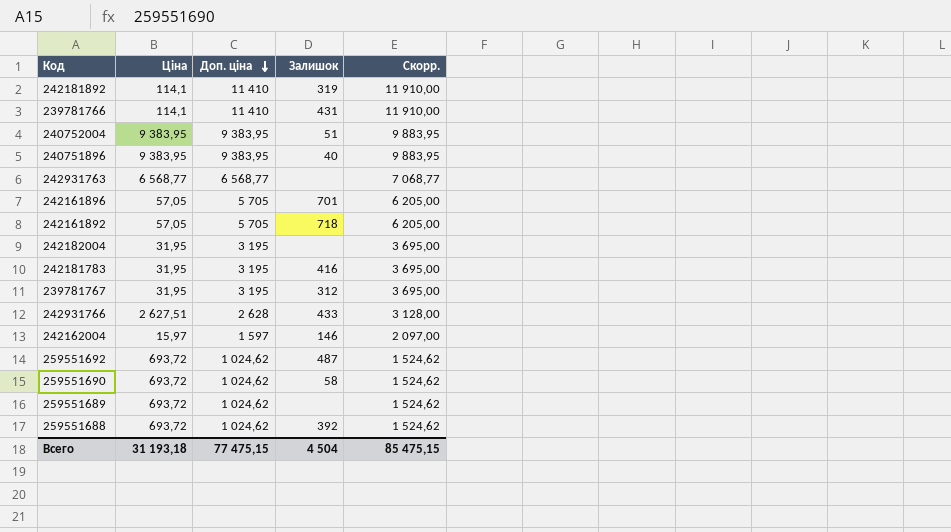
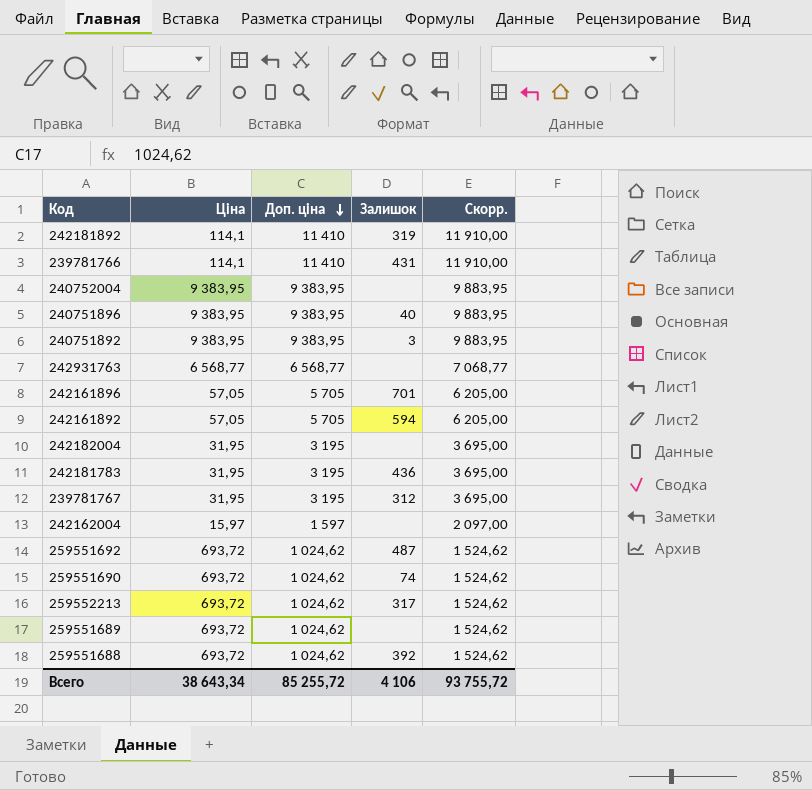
row 242931766: 2 627,51 | 2 628 | 433 | 3 128,00 -> none
240752004 | Залишок: 51 -> none
row 240751892: none -> 9 383,95 | 9 383,95 | 3 | 9 883,95
242161892 | Залишок: 718 -> 594
242181783 | Залишок: 416 -> 436
242162004 | Залишок: 146 -> none
259551690 | Залишок: 58 -> 74
row 259552213: none -> 693,72 | 1 024,62 | 317 | 1 524,62
Всего | Ціна: 31 193,18 -> 38 643,34
Всего | Доп. ціна: 77 475,15 -> 85 255,72
Всего | Залишок: 4 504 -> 4 106
Всего | Скорр.: 85 475,15 -> 93 755,72

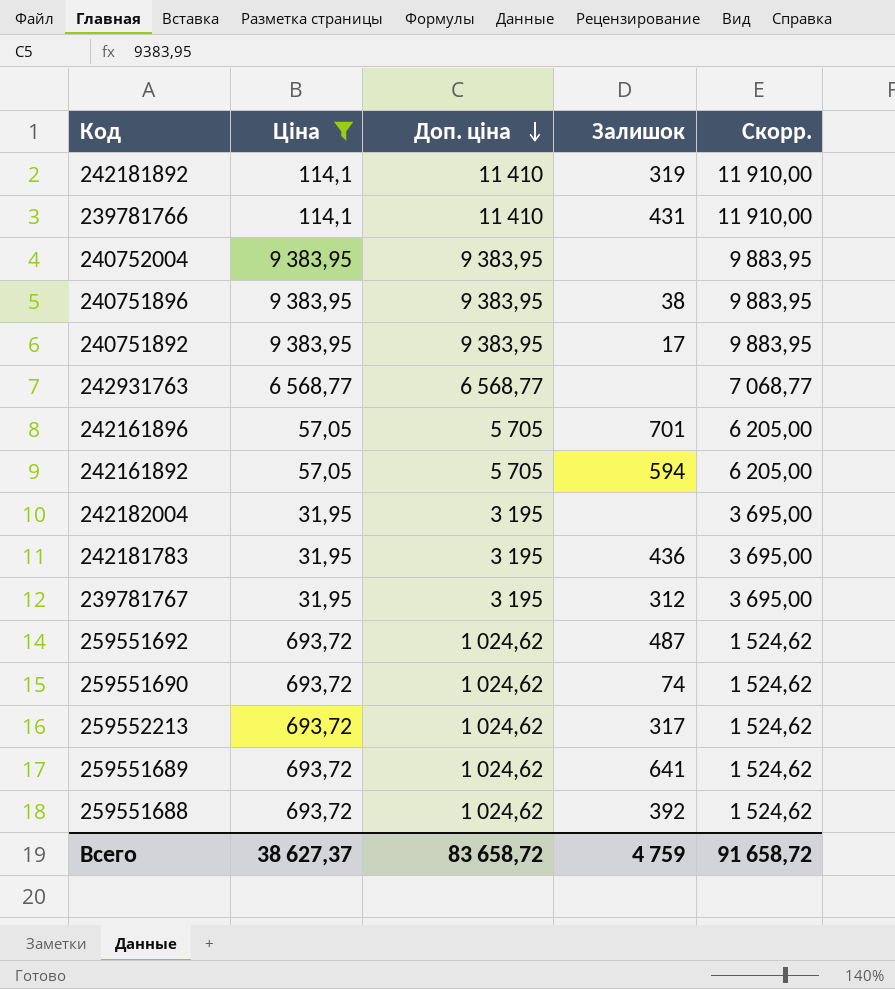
filter: none -> Ціна != 15,97
240751896 | Залишок: 40 -> 38
240751892 | Залишок: 3 -> 17
259551689 | Залишок: none -> 641
Всего | Ціна: 38 643,34 -> 38 627,37
Всего | Доп. ціна: 85 255,72 -> 83 658,72
Всего | Залишок: 4 106 -> 4 759
Всего | Скорр.: 93 755,72 -> 91 658,72

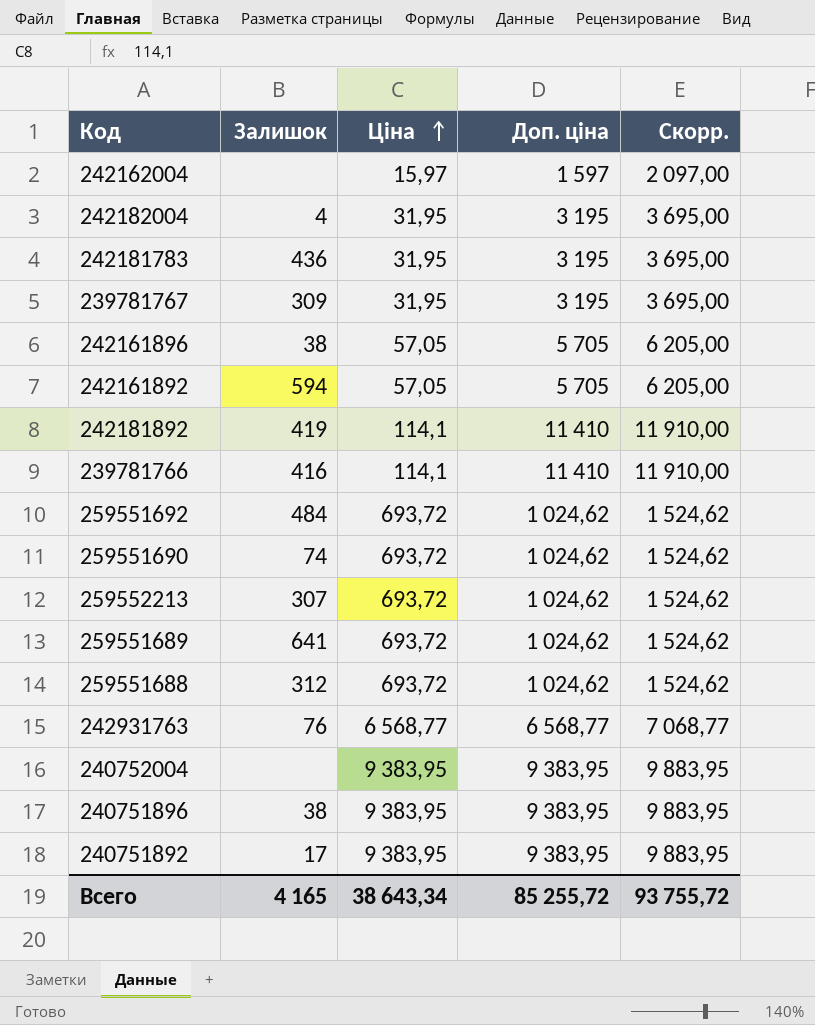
filter: Ціна != 15,97 -> none
row order: Доп. ціна descending -> Ціна ascending
column Залишок | position: 4 -> 2
242182004 | Залишок: none -> 4
239781767 | Залишок: 312 -> 309
242161896 | Залишок: 701 -> 38
242181892 | Залишок: 319 -> 419
239781766 | Залишок: 431 -> 416
259551692 | Залишок: 487 -> 484
259552213 | Залишок: 317 -> 307
259551688 | Залишок: 392 -> 312
242931763 | Залишок: none -> 76
Всего | Залишок: 4 759 -> 4 165
Всего | Ціна: 38 627,37 -> 38 643,34
Всего | Доп. ціна: 83 658,72 -> 85 255,72
Всего | Скорр.: 91 658,72 -> 93 755,72

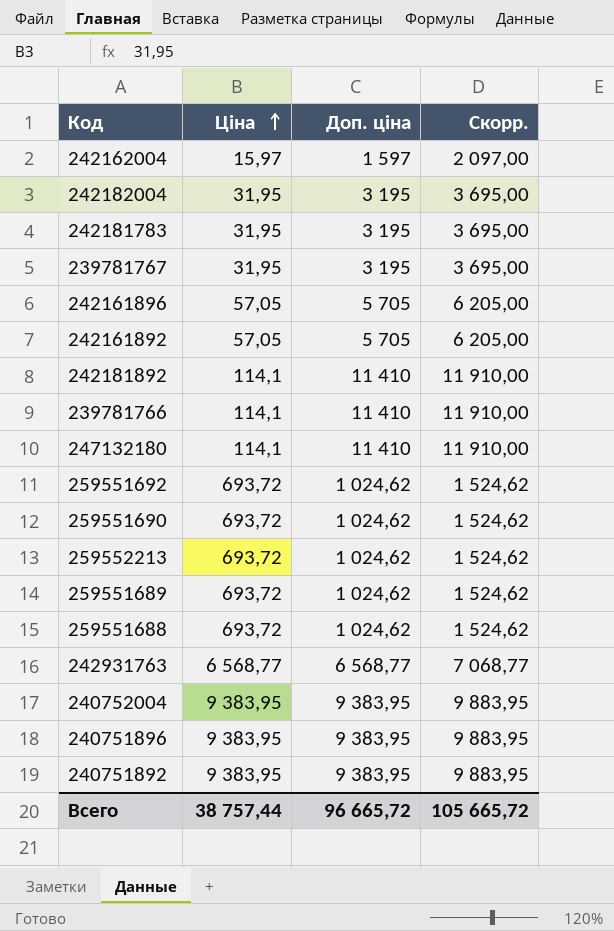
column Залишок | position: 2 -> none
row 247132180: none -> 114,1 | 11 410 | 11 910,00
Всего | Ціна: 38 643,34 -> 38 757,44
Всего | Доп. ціна: 85 255,72 -> 96 665,72
Всего | Скорр.: 93 755,72 -> 105 665,72

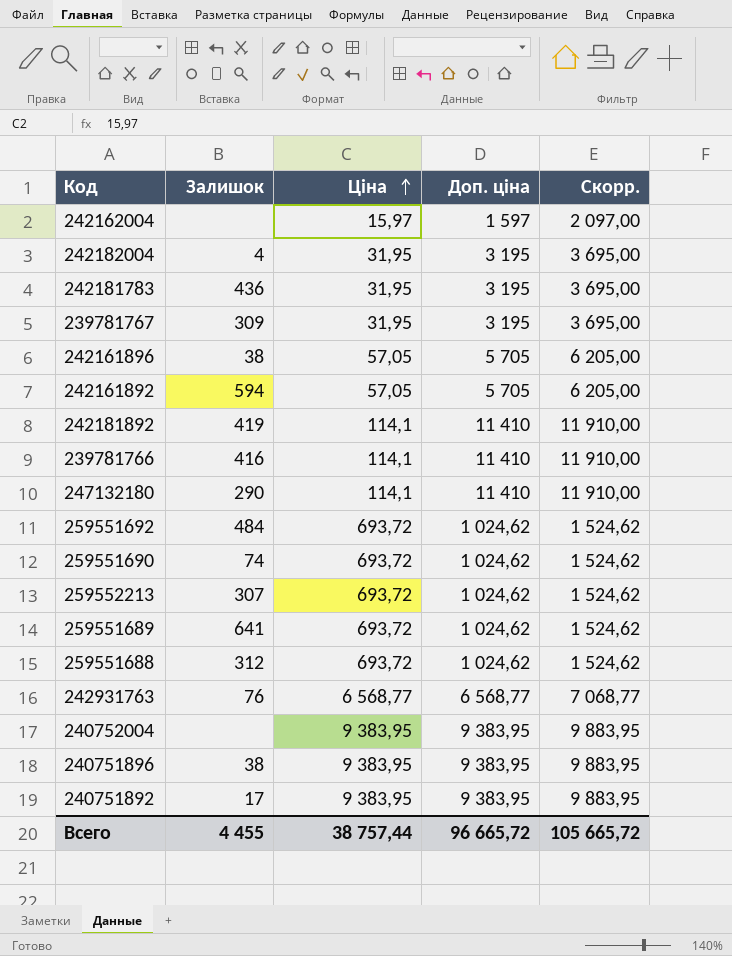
column Залишок | position: none -> 2

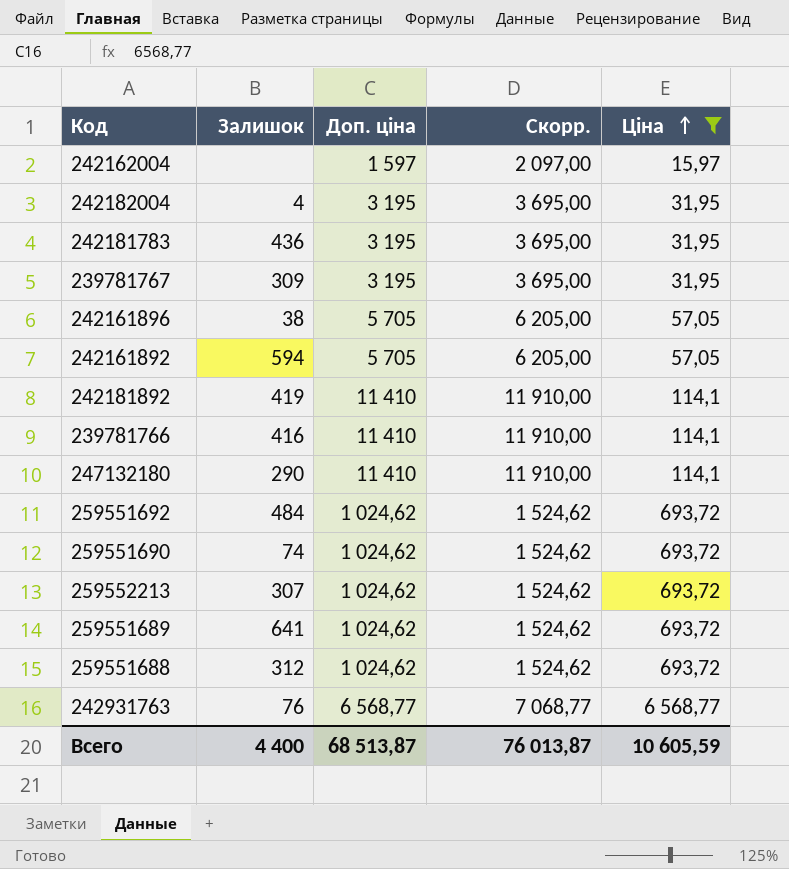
filter: none -> Ціна != 9 383,95
column Ціна | position: 3 -> 5
Всего | Залишок: 4 455 -> 4 400
Всего | Доп. ціна: 96 665,72 -> 68 513,87
Всего | Скорр.: 105 665,72 -> 76 013,87
Всего | Ціна: 38 757,44 -> 10 605,59

